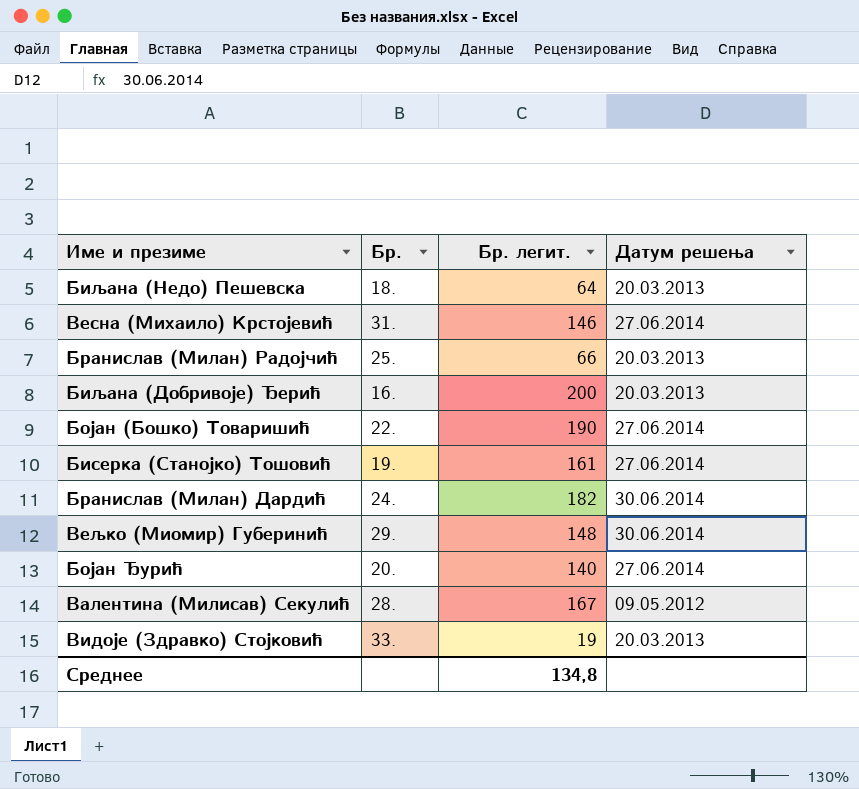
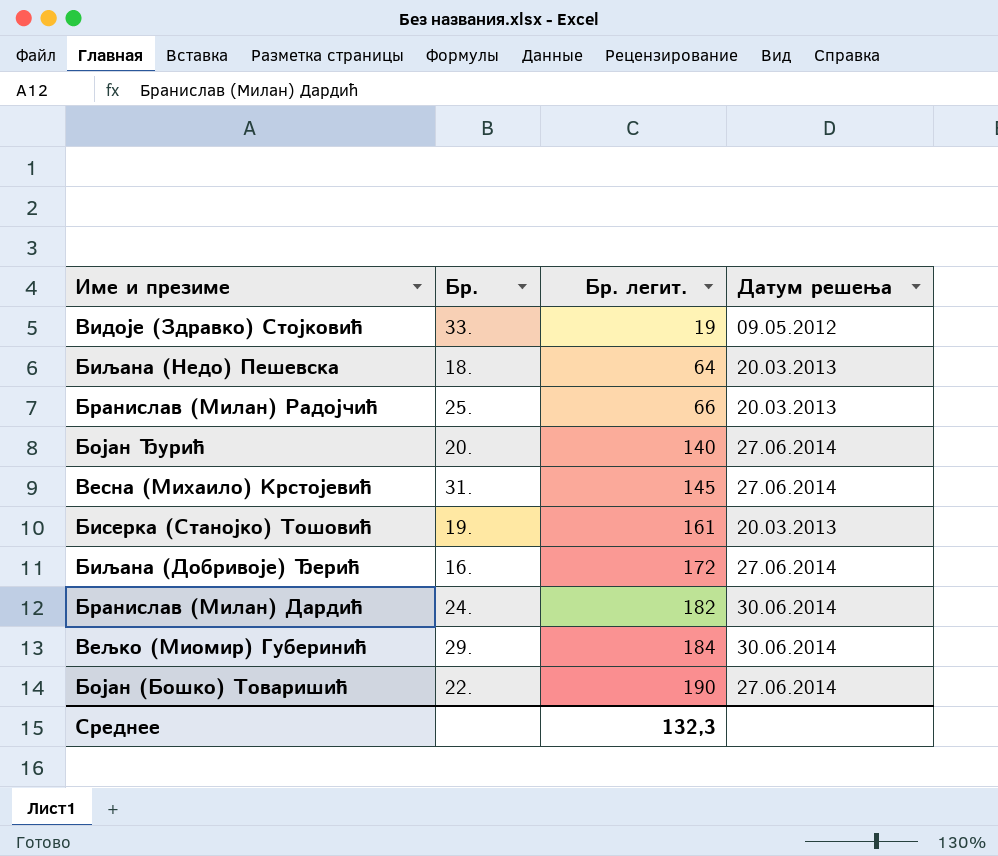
row order: none -> Бр. легит. ascending
row Валентина (Милисав) Секулић: 28. | 167 | 09.05.2012 -> none
Видоје (Здравко) Стојковић | Датум решења: 20.03.2013 -> 09.05.2012
Весна (Михаило) Крстојевић | Бр. легит.: 146 -> 145
Бисерка (Станојко) Тошовић | Датум решења: 27.06.2014 -> 20.03.2013
Биљана (Добривоје) Ђерић | Бр. легит.: 200 -> 172
Биљана (Добривоје) Ђерић | Датум решења: 20.03.2013 -> 27.06.2014
Вељко (Миомир) Губеринић | Бр. легит.: 148 -> 184
Среднее | Бр. легит.: 134,8 -> 132,3

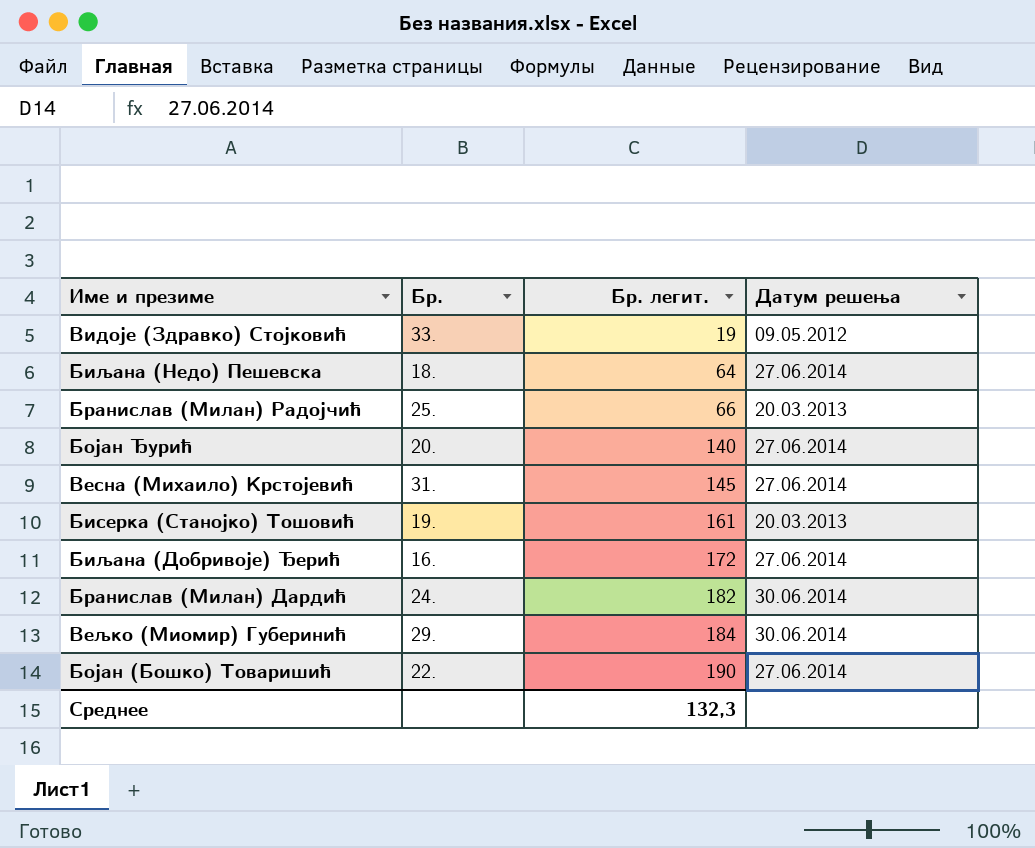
Биљана (Недо) Пешевска | Датум решења: 20.03.2013 -> 27.06.2014

